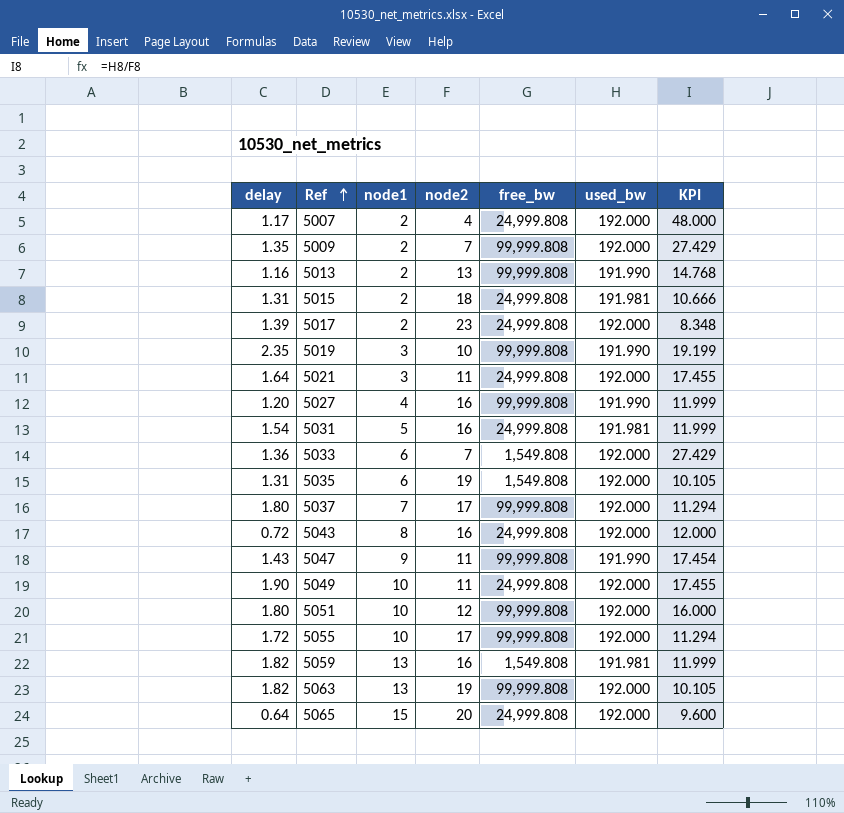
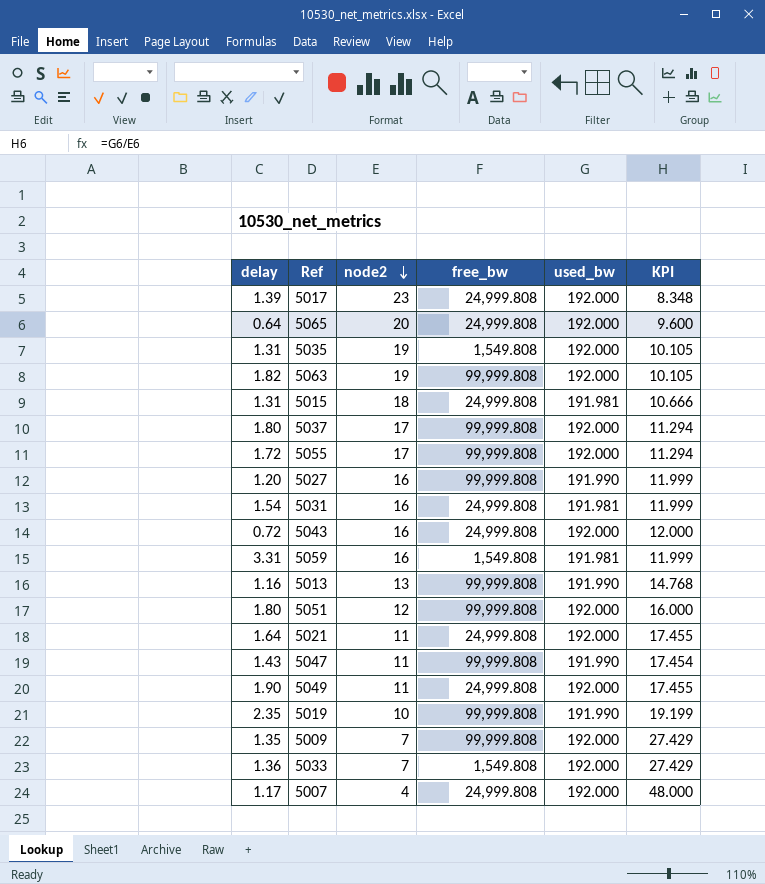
row order: Ref ascending -> node2 descending
column node1 | position: 3 -> none
5059 | delay: 1.82 -> 3.31

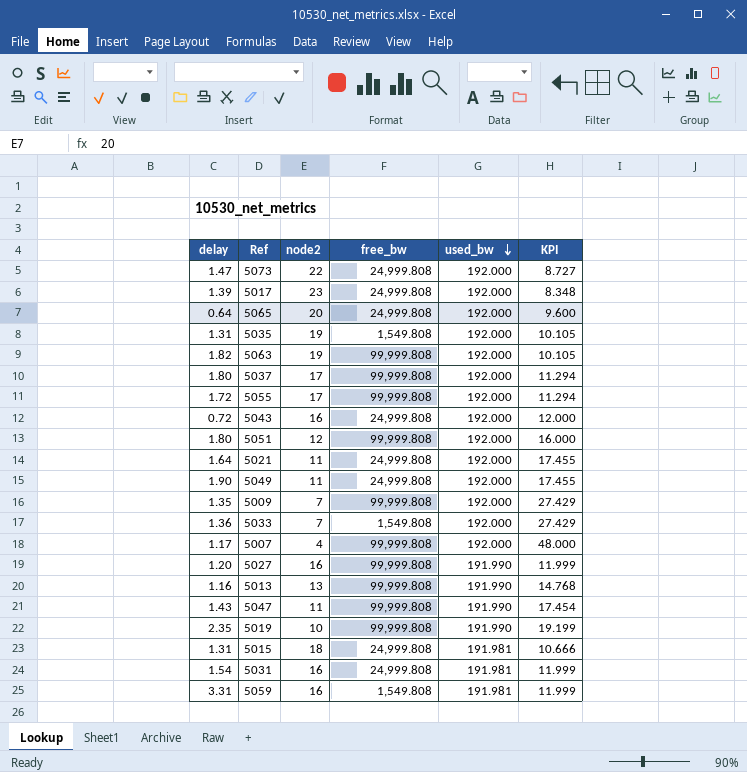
row order: node2 descending -> used_bw descending
row 5073: none -> 1.47 | 22 | 24,999.808 | 192.000 | 8.727
5007 | free_bw: 24,999.808 -> 99,999.808

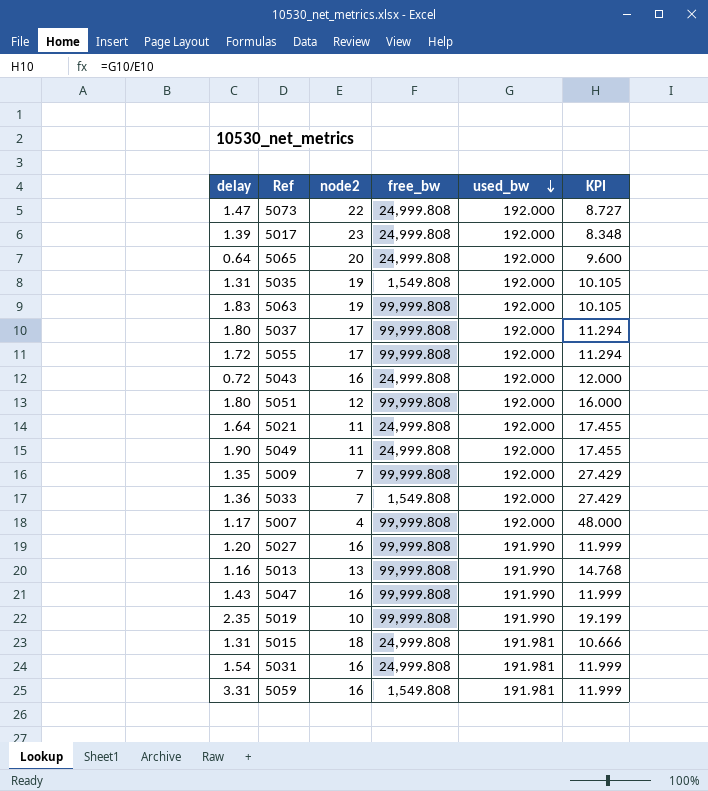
5063 | delay: 1.82 -> 1.83
5047 | node2: 11 -> 16
5047 | KPI: 17.454 -> 11.999

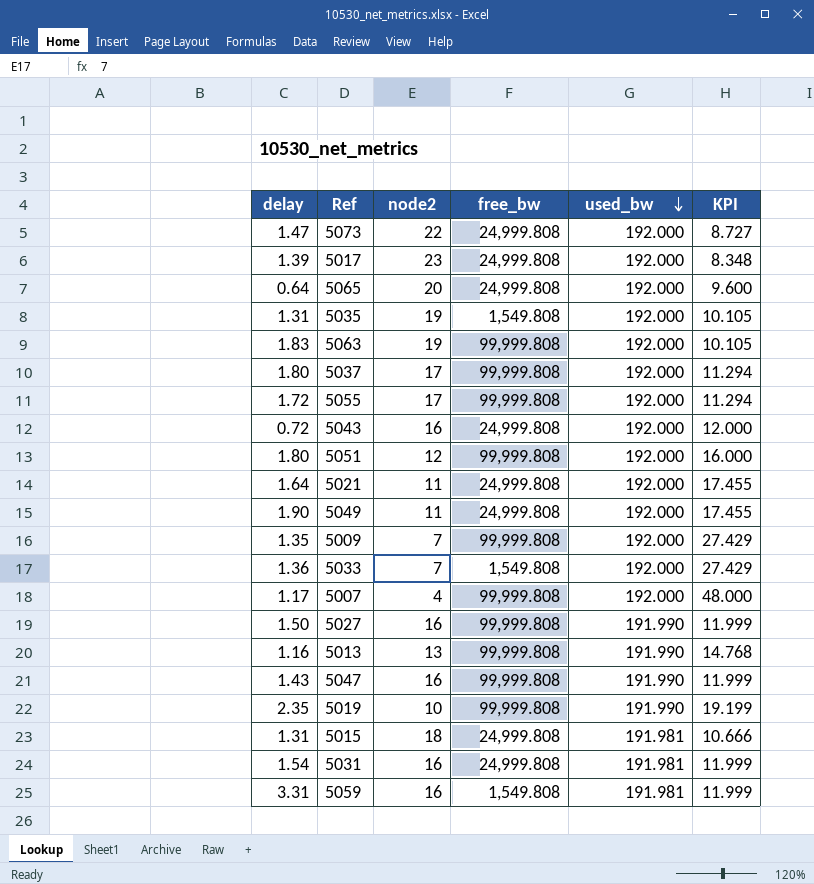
5027 | delay: 1.20 -> 1.50

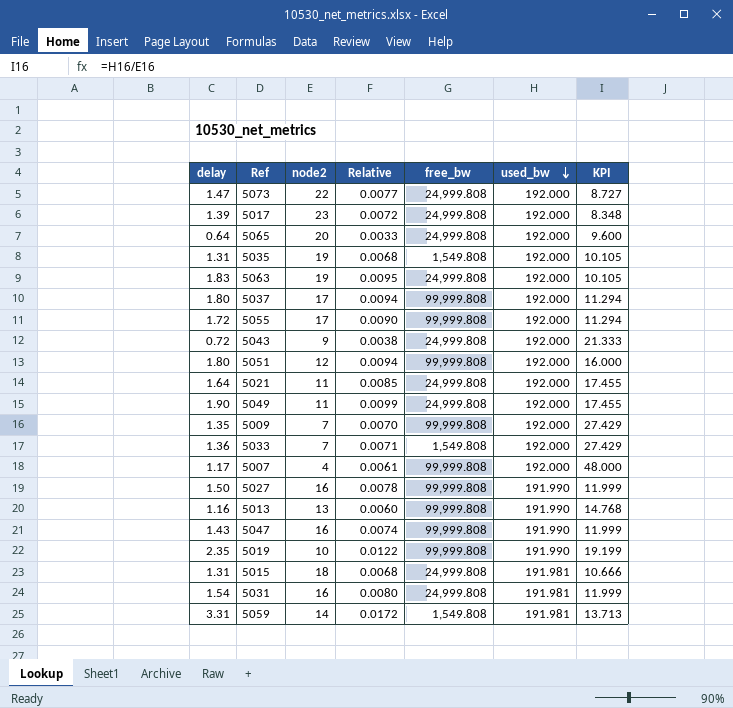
column Relative | formula: none -> [delay] / [used_bw]
5063 | free_bw: 99,999.808 -> 24,999.808
5043 | node2: 16 -> 9
5043 | KPI: 12.000 -> 21.333
5059 | node2: 16 -> 14
5059 | KPI: 11.999 -> 13.713

